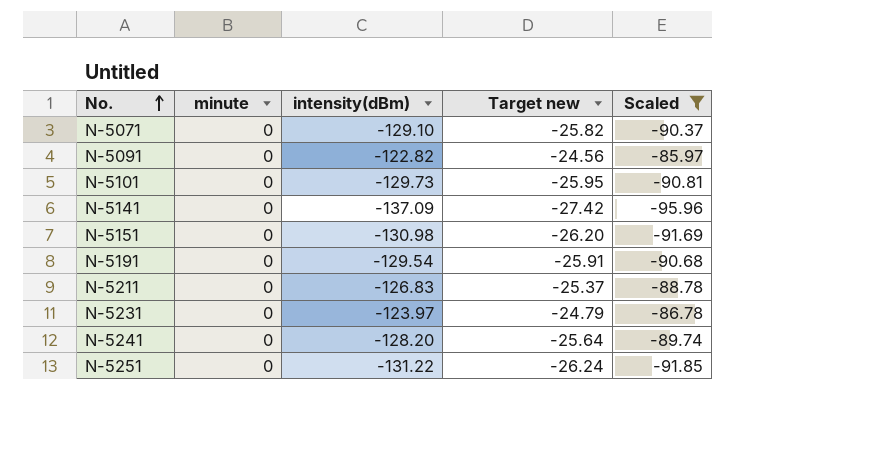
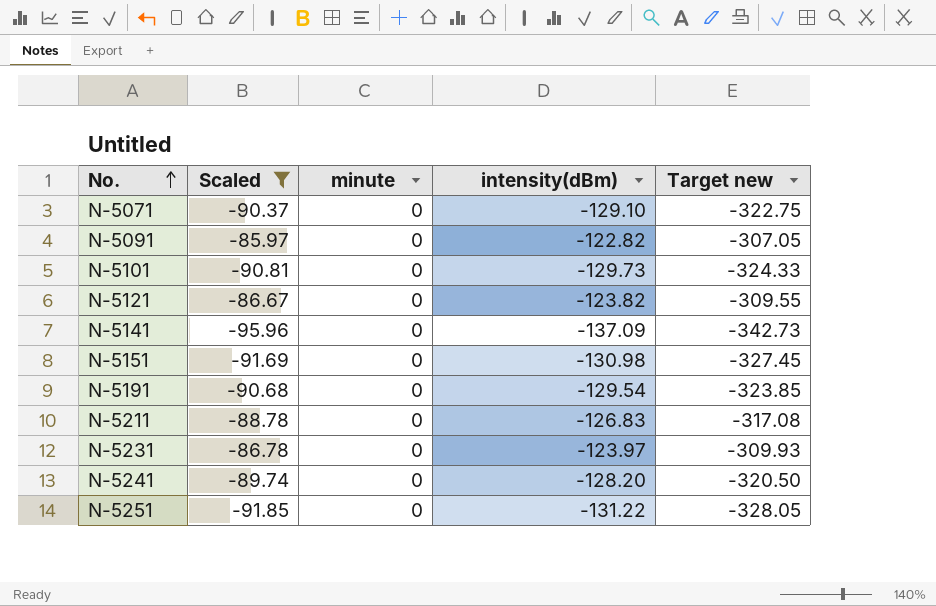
column Scaled | position: 5 -> 2
column Target new | formula: [intensity(dBm)] * 0.2 -> [intensity(dBm)] * 2.5
row N-5121: none -> -86.67 | 0 | -123.82 | -309.55

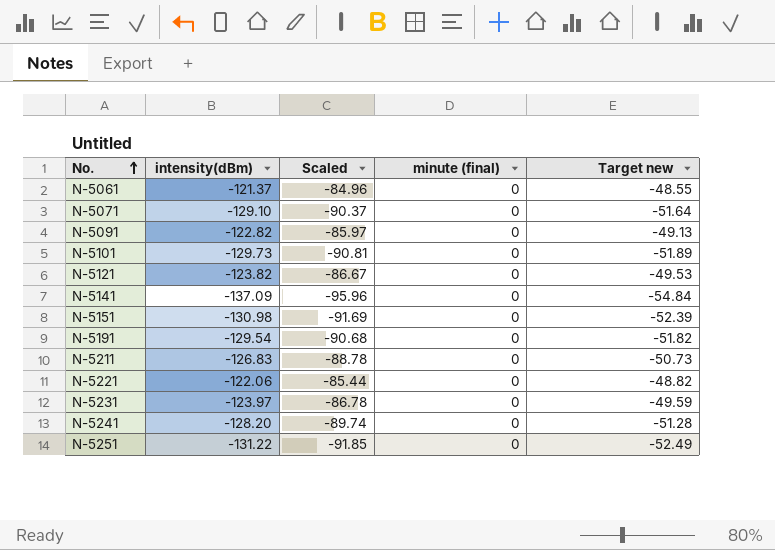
filter: Scaled <= -85.97 -> none
column intensity(dBm) | position: 4 -> 2
column name: minute -> minute (final)
column Target new | formula: [intensity(dBm)] * 2.5 -> [intensity(dBm)] * 0.4

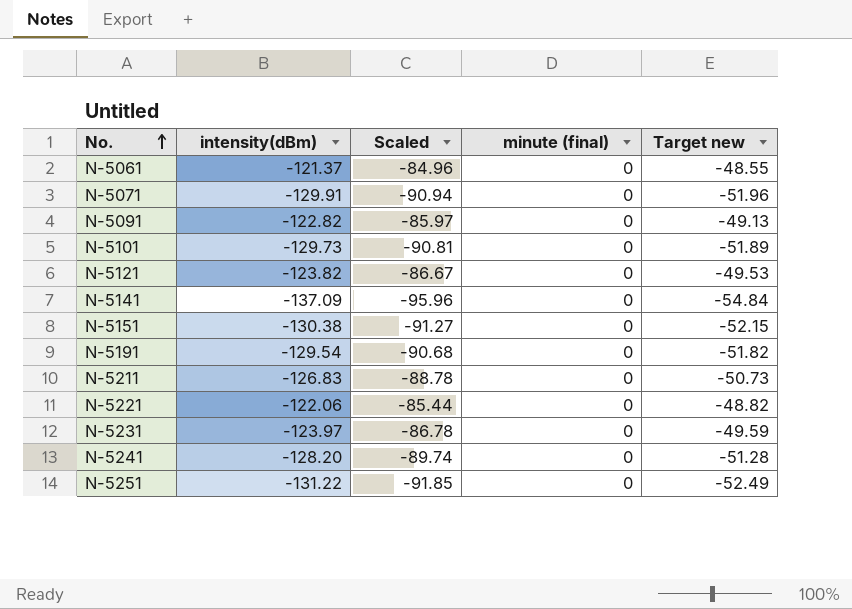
N-5071 | intensity(dBm): -129.10 -> -129.91
N-5071 | Scaled: -90.37 -> -90.94
N-5071 | Target new: -51.64 -> -51.96
N-5151 | intensity(dBm): -130.98 -> -130.38
N-5151 | Scaled: -91.69 -> -91.27
N-5151 | Target new: -52.39 -> -52.15

